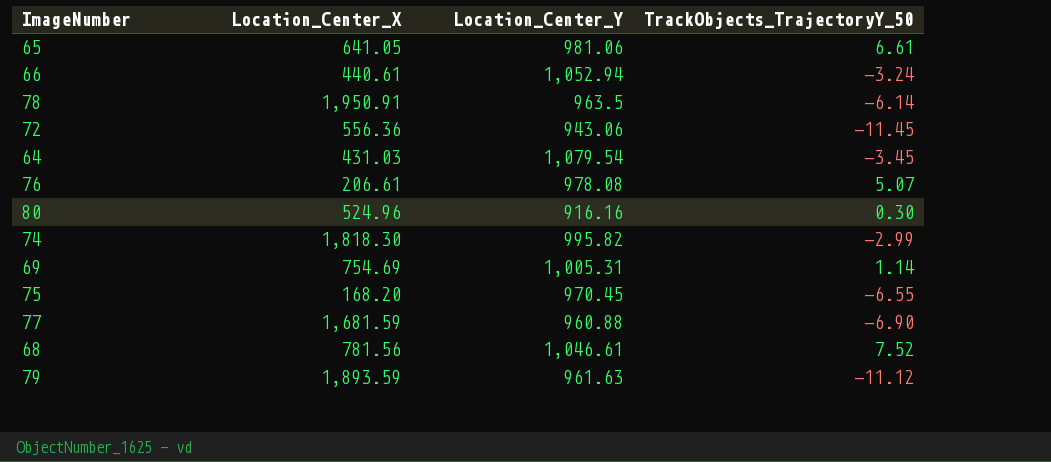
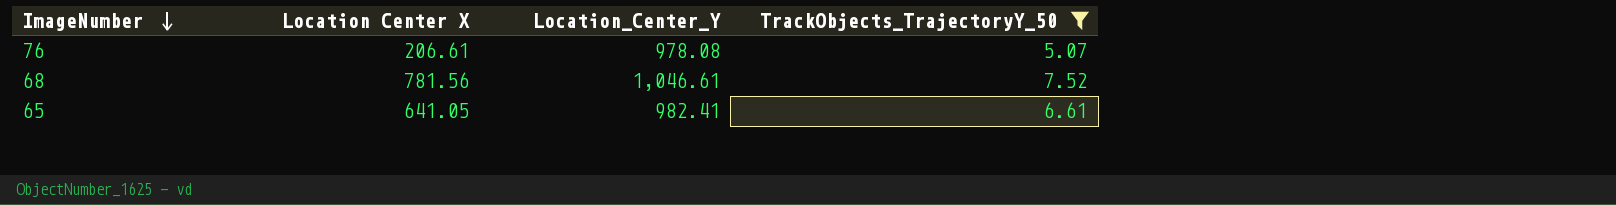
filter: none -> TrackObjects_TrajectoryY_50 >= 5.07
row order: none -> ImageNumber descending
column name: Location_Center_X -> Location Center X
65 | Location_Center_Y: 981.06 -> 982.41

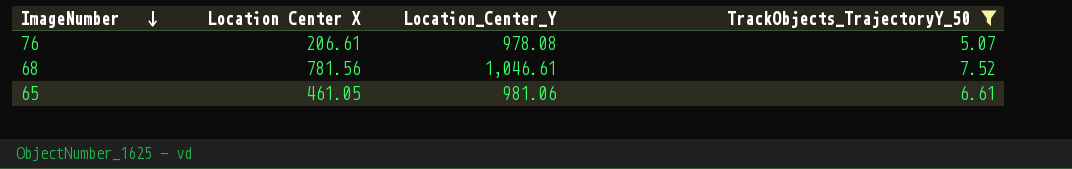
65 | Location Center X: 641.05 -> 461.05
65 | Location_Center_Y: 982.41 -> 981.06

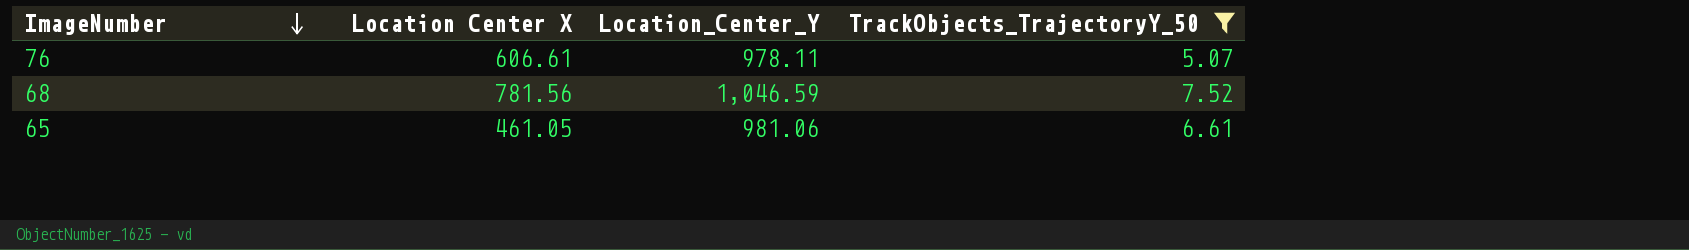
76 | Location Center X: 206.61 -> 606.61
76 | Location_Center_Y: 978.08 -> 978.11
68 | Location_Center_Y: 1,046.61 -> 1,046.59

